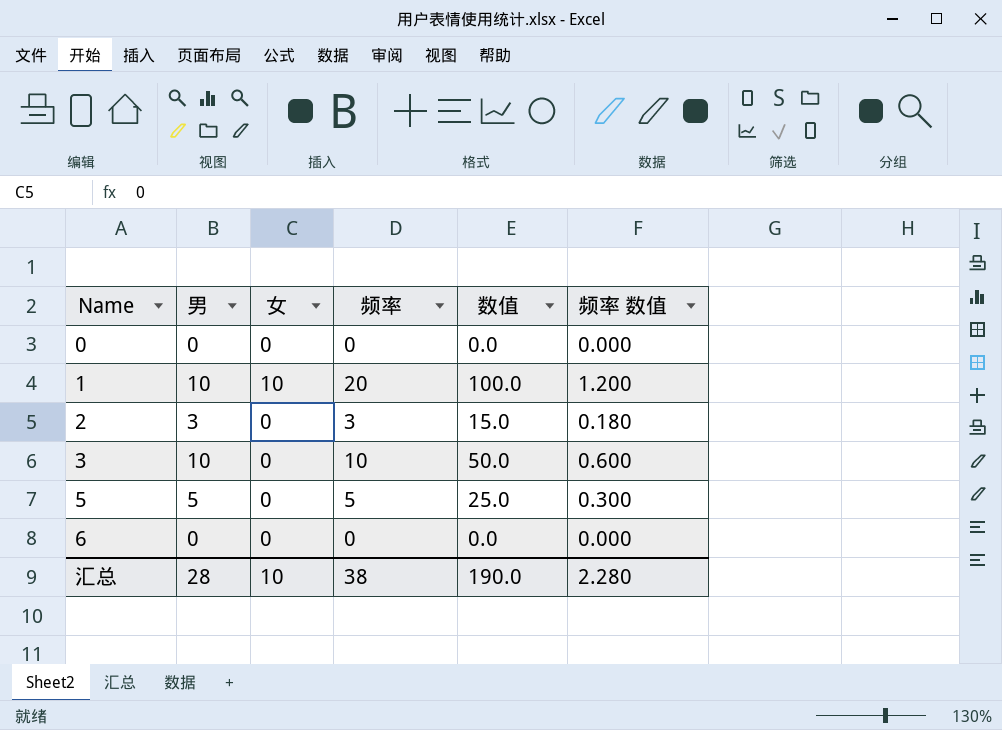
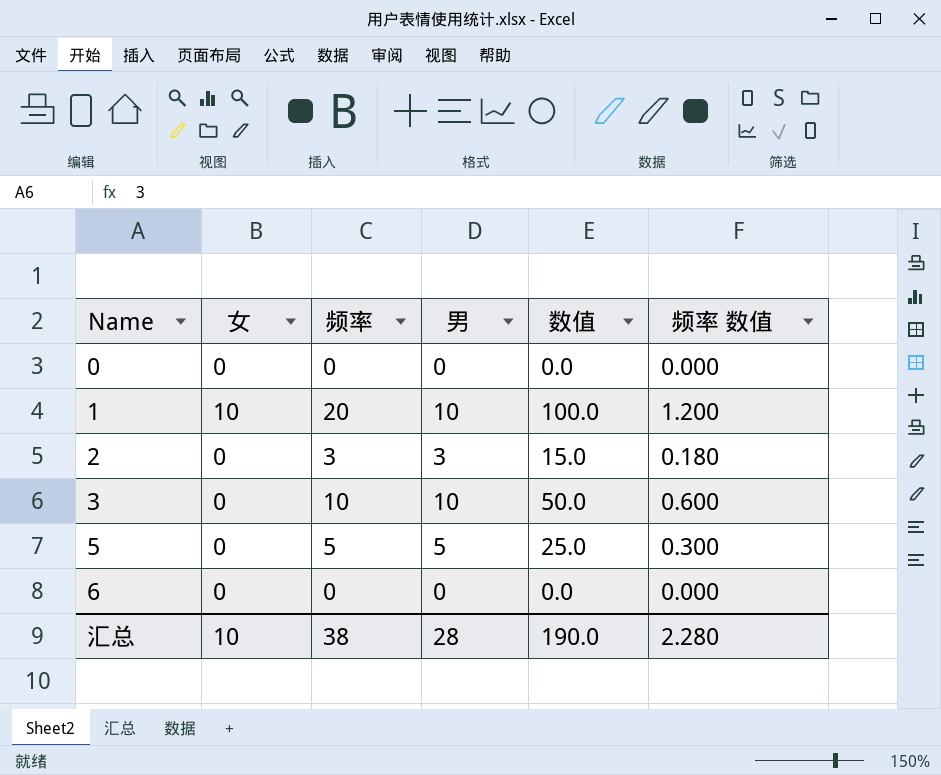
column 男 | position: 2 -> 4

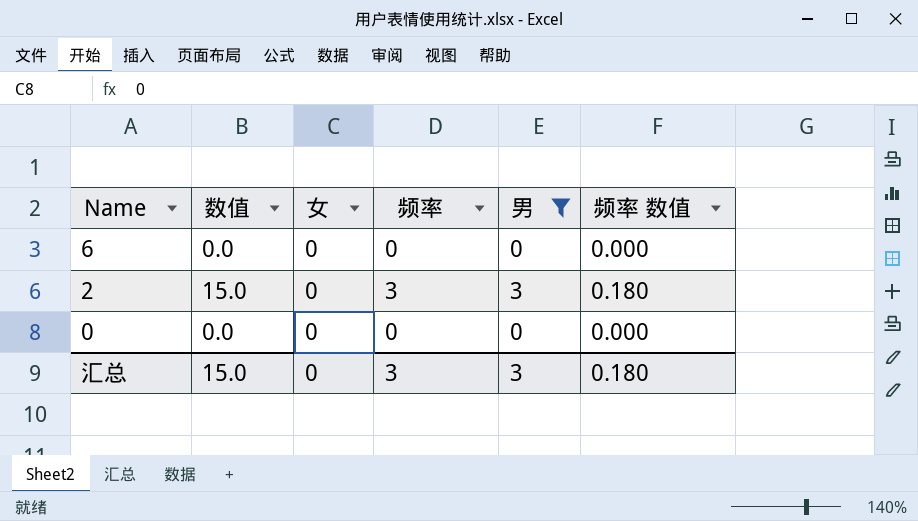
filter: none -> 男 <= 3
row order: Name ascending -> Name descending
column 数值 | position: 5 -> 2
汇总 | 数值: 190.0 -> 15.0
汇总 | 女: 10 -> 0
汇总 | 频率: 38 -> 3
汇总 | 男: 28 -> 3
汇总 | 频率 数值: 2.280 -> 0.180

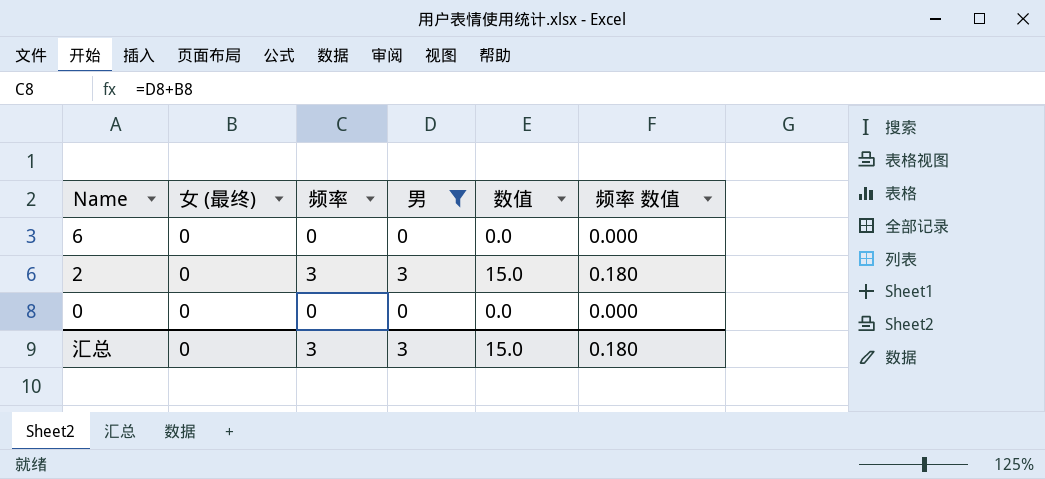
column name: 女 -> 女 (最终)
column 数值 | position: 2 -> 5

